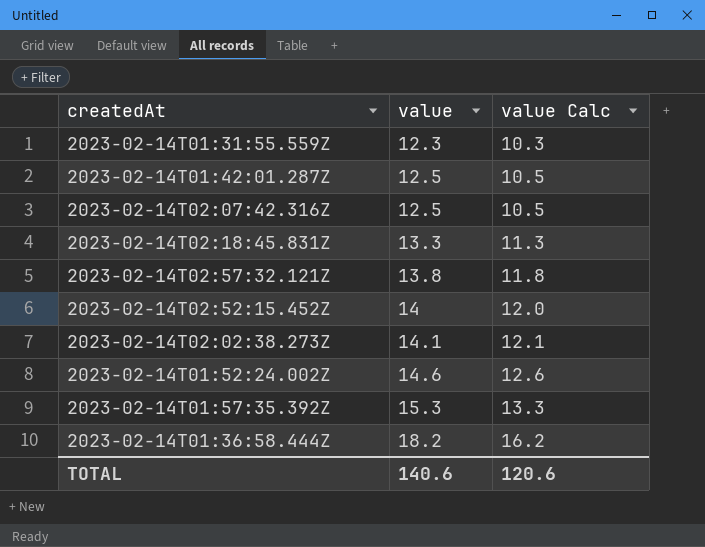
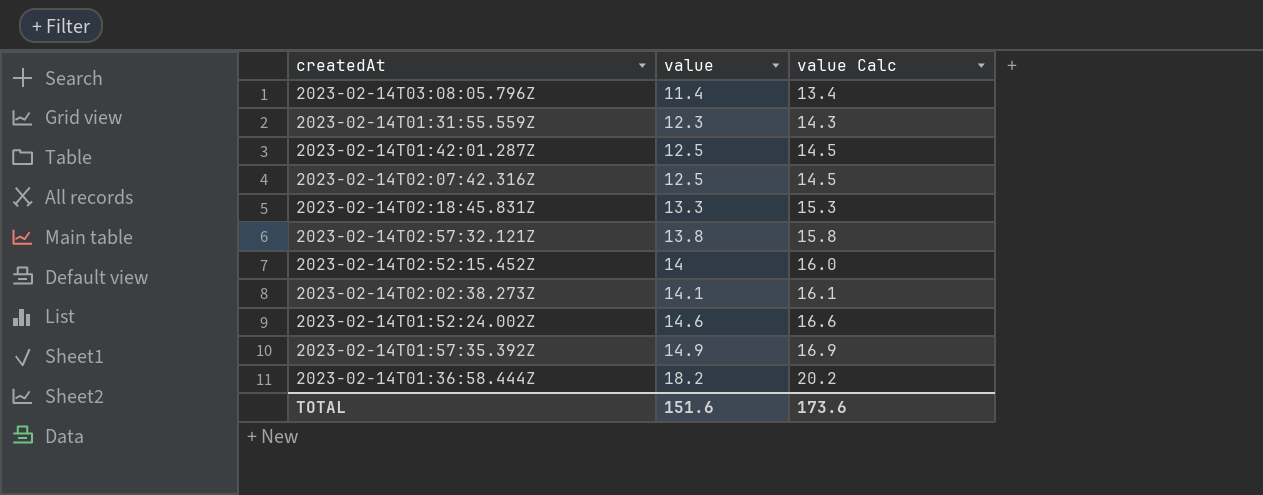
column value Calc | formula: [value] - 2 -> [value] + 2
row 2023-02-14T03:08:05.796Z: none -> 11.4 | 13.4
2023-02-14T01:57:35.392Z | value: 15.3 -> 14.9
TOTAL | value: 140.6 -> 151.6
TOTAL | value Calc: 120.6 -> 173.6

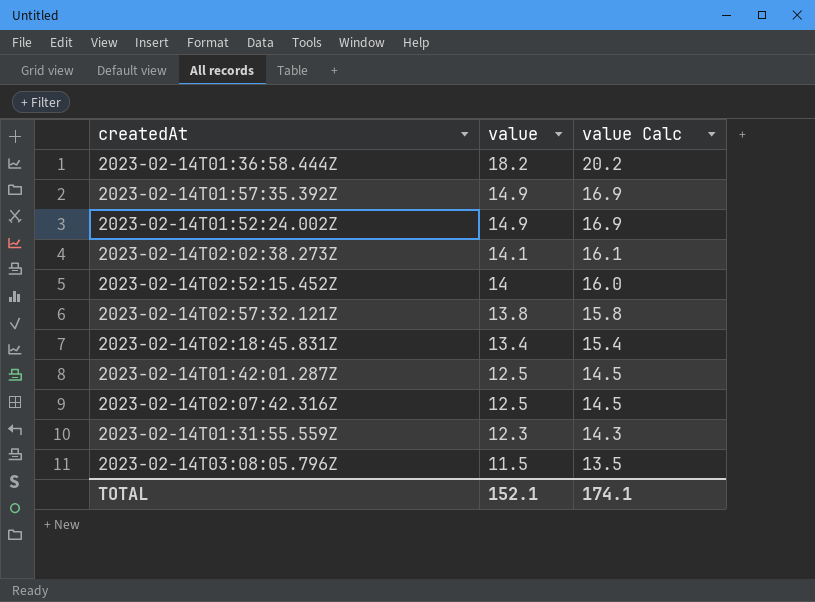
row order: value ascending -> value descending
2023-02-14T01:52:24.002Z | value: 14.6 -> 14.9
2023-02-14T01:52:24.002Z | value Calc: 16.6 -> 16.9
2023-02-14T02:18:45.831Z | value: 13.3 -> 13.4
2023-02-14T02:18:45.831Z | value Calc: 15.3 -> 15.4
2023-02-14T03:08:05.796Z | value: 11.4 -> 11.5
2023-02-14T03:08:05.796Z | value Calc: 13.4 -> 13.5
TOTAL | value: 151.6 -> 152.1
TOTAL | value Calc: 173.6 -> 174.1

